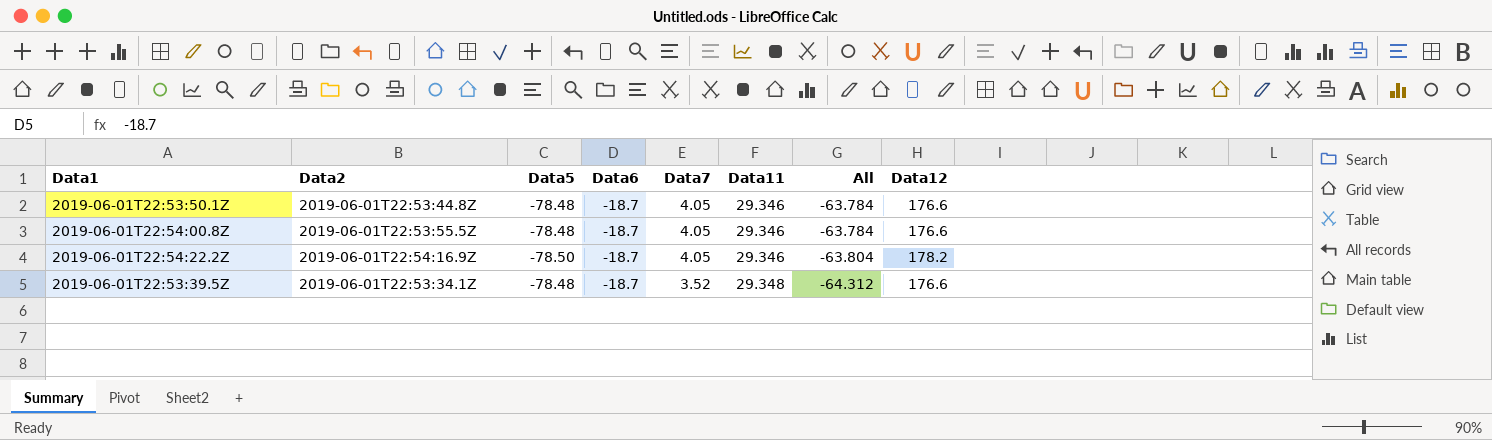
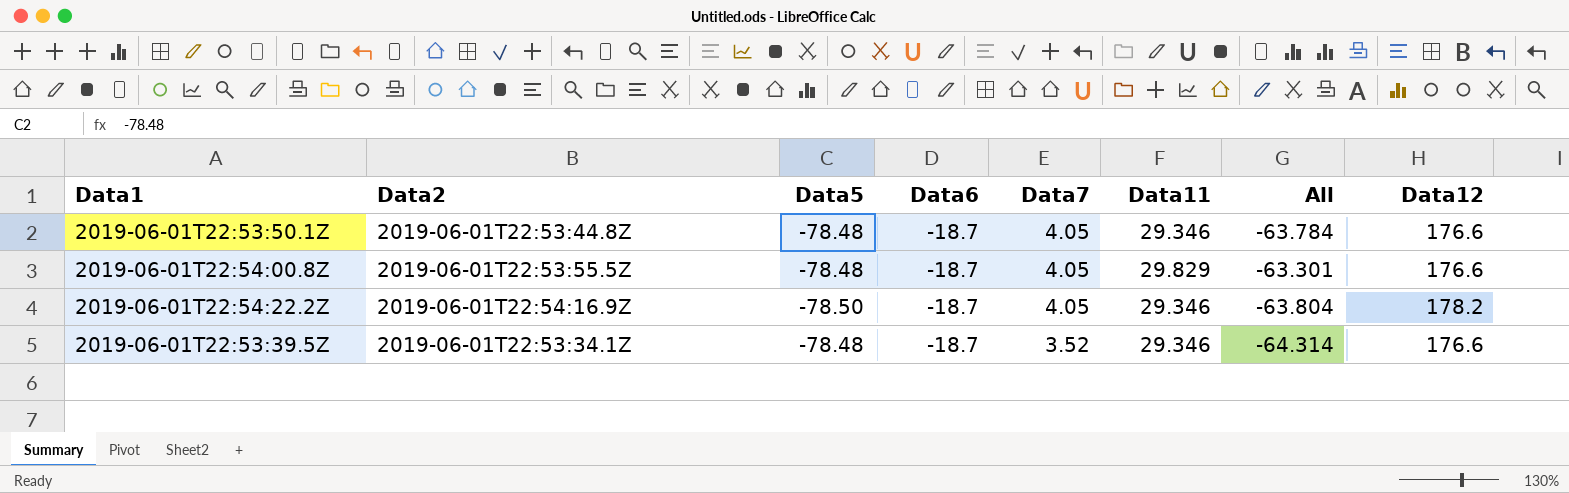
2019-06-01T22:54:00.8Z | Data11: 29.346 -> 29.829
2019-06-01T22:54:00.8Z | All: -63.784 -> -63.301
2019-06-01T22:53:39.5Z | Data11: 29.348 -> 29.346
2019-06-01T22:53:39.5Z | All: -64.312 -> -64.314

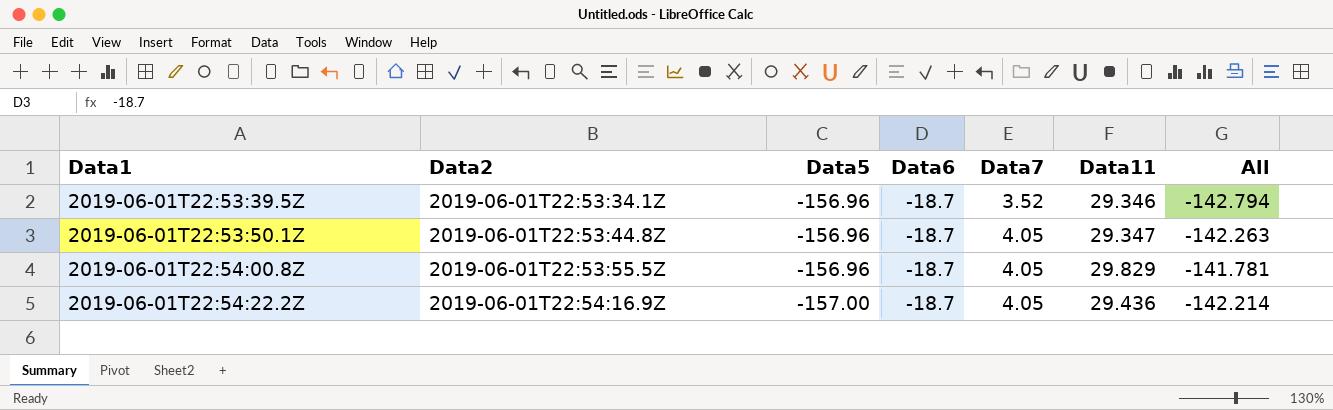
row order: Data7 descending -> Data1 ascending
column Data12 | position: 8 -> none
2019-06-01T22:53:39.5Z | Data5: -78.48 -> -156.96
2019-06-01T22:53:39.5Z | All: -64.314 -> -142.794
2019-06-01T22:53:50.1Z | Data5: -78.48 -> -156.96
2019-06-01T22:53:50.1Z | Data11: 29.346 -> 29.347
2019-06-01T22:53:50.1Z | All: -63.784 -> -142.263
2019-06-01T22:54:00.8Z | Data5: -78.48 -> -156.96
2019-06-01T22:54:00.8Z | All: -63.301 -> -141.781
2019-06-01T22:54:22.2Z | Data5: -78.50 -> -157.00
2019-06-01T22:54:22.2Z | Data11: 29.346 -> 29.436
2019-06-01T22:54:22.2Z | All: -63.804 -> -142.214

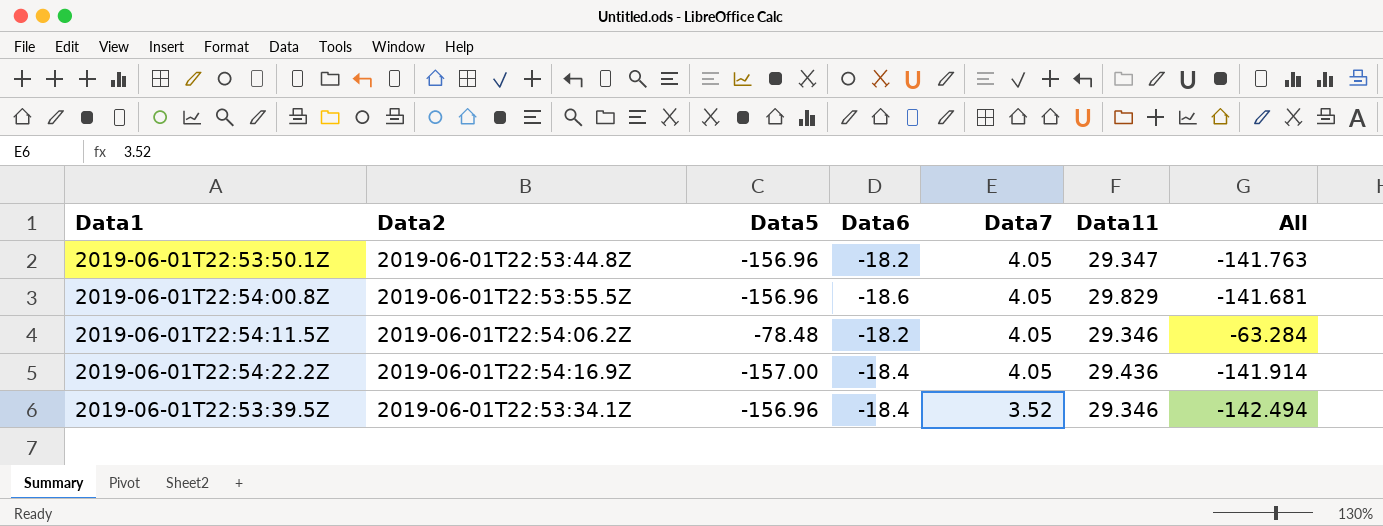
row order: Data1 ascending -> Data7 descending
2019-06-01T22:53:50.1Z | Data6: -18.7 -> -18.2
2019-06-01T22:53:50.1Z | All: -142.263 -> -141.763
2019-06-01T22:54:00.8Z | Data6: -18.7 -> -18.6
2019-06-01T22:54:00.8Z | All: -141.781 -> -141.681
row 2019-06-01T22:54:11.5Z: none -> 2019-06-01T22:54:06.2Z | -78.48 | -18.2 | 4.05 | 29.346 | -63.284
2019-06-01T22:54:22.2Z | Data6: -18.7 -> -18.4
2019-06-01T22:54:22.2Z | All: -142.214 -> -141.914
2019-06-01T22:53:39.5Z | Data6: -18.7 -> -18.4
2019-06-01T22:53:39.5Z | All: -142.794 -> -142.494

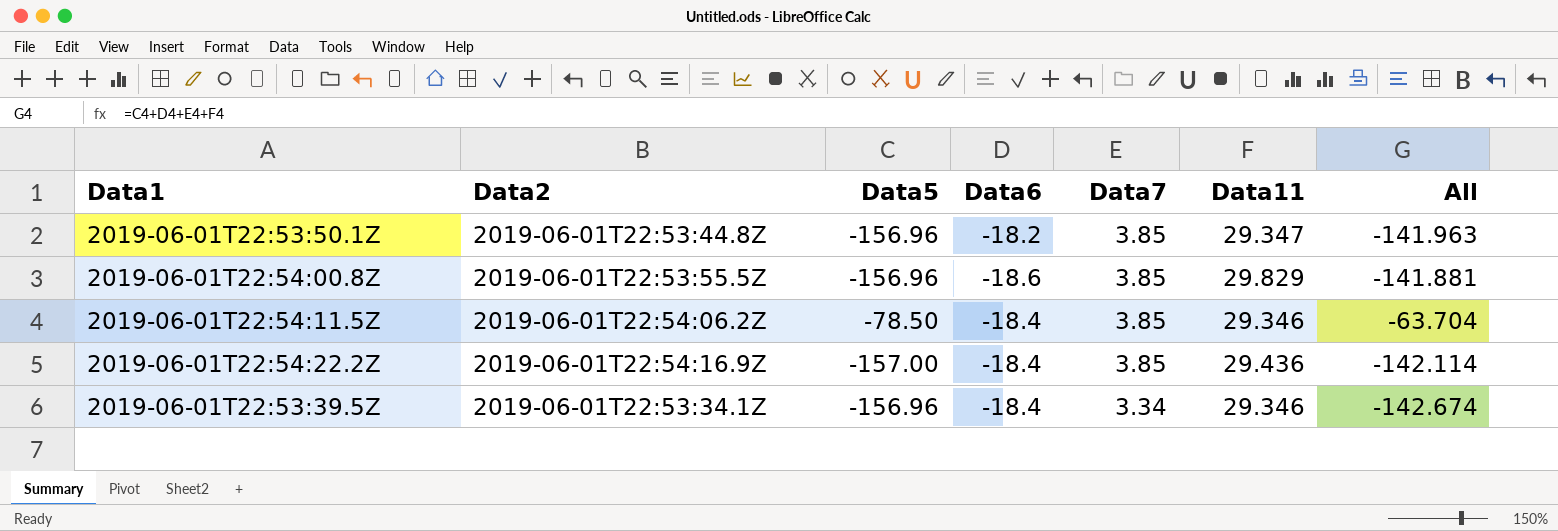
2019-06-01T22:53:50.1Z | Data7: 4.05 -> 3.85
2019-06-01T22:53:50.1Z | All: -141.763 -> -141.963
2019-06-01T22:54:00.8Z | Data7: 4.05 -> 3.85
2019-06-01T22:54:00.8Z | All: -141.681 -> -141.881
2019-06-01T22:54:11.5Z | Data5: -78.48 -> -78.50
2019-06-01T22:54:11.5Z | Data6: -18.2 -> -18.4
2019-06-01T22:54:11.5Z | Data7: 4.05 -> 3.85
2019-06-01T22:54:11.5Z | All: -63.284 -> -63.704
2019-06-01T22:54:22.2Z | Data7: 4.05 -> 3.85
2019-06-01T22:54:22.2Z | All: -141.914 -> -142.114
2019-06-01T22:53:39.5Z | Data7: 3.52 -> 3.34
2019-06-01T22:53:39.5Z | All: -142.494 -> -142.674

